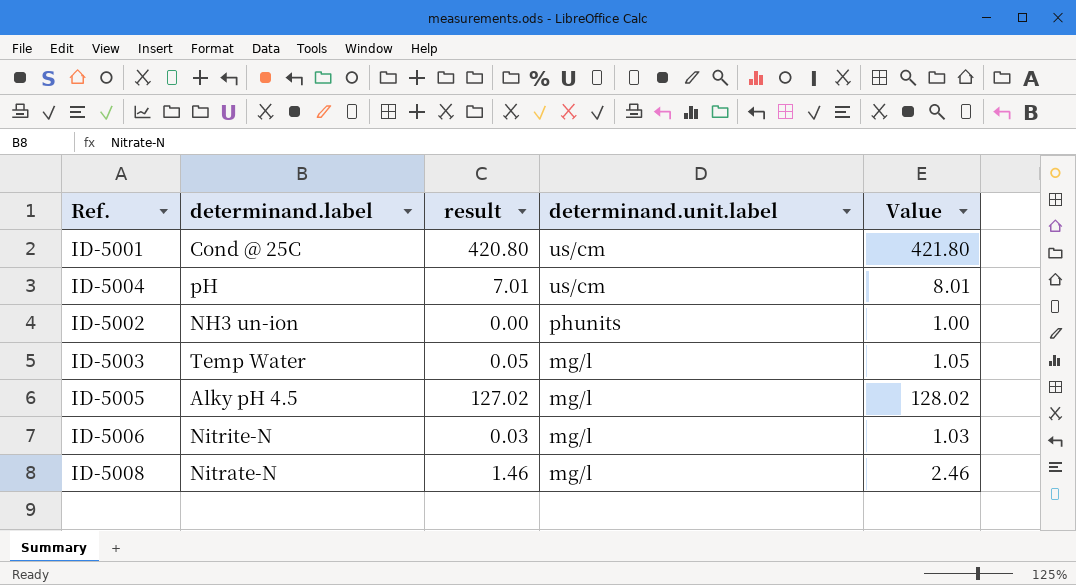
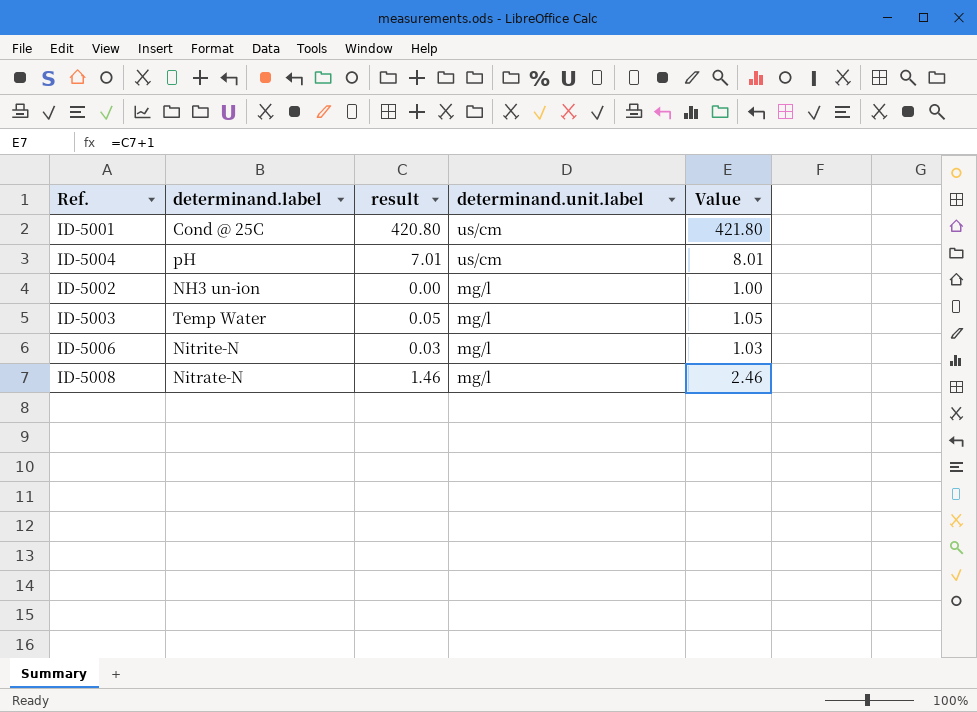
row ID-5005: Alky pH 4.5 | 127.02 | mg/l | 128.02 -> none
ID-5002 | determinand.unit.label: phunits -> mg/l

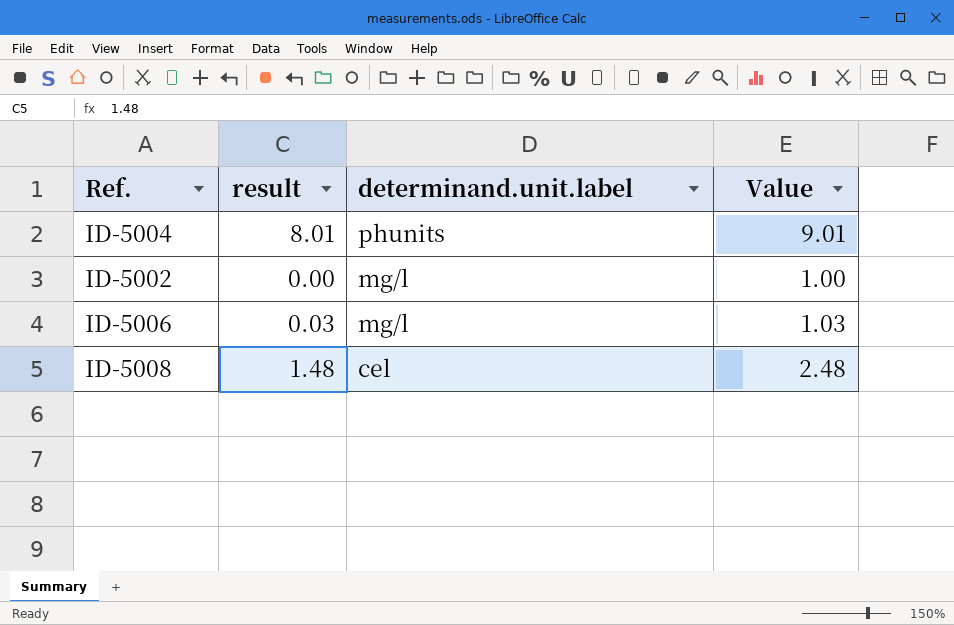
column determinand.label | position: 2 -> none
row ID-5001: Cond @ 25C | 420.80 | us/cm | 421.80 -> none
row ID-5003: Temp Water | 0.05 | mg/l | 1.05 -> none
ID-5004 | result: 7.01 -> 8.01
ID-5004 | determinand.unit.label: us/cm -> phunits
ID-5004 | Value: 8.01 -> 9.01
ID-5008 | result: 1.46 -> 1.48
ID-5008 | determinand.unit.label: mg/l -> cel
ID-5008 | Value: 2.46 -> 2.48

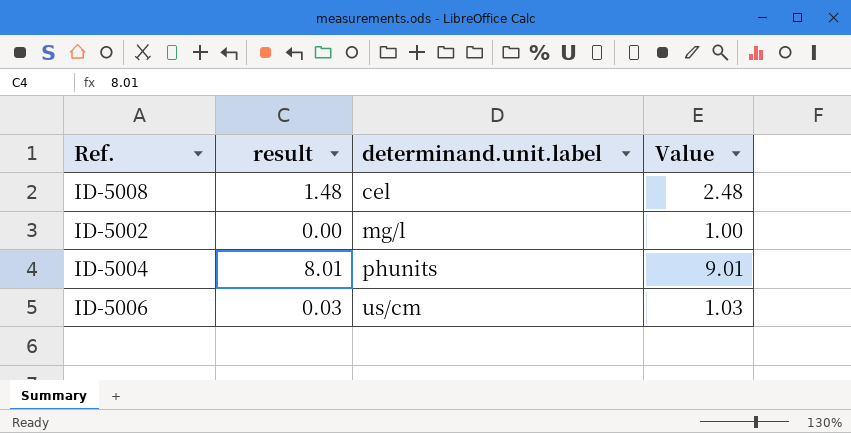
row order: determinand.unit.label descending -> determinand.unit.label ascending
ID-5006 | determinand.unit.label: mg/l -> us/cm

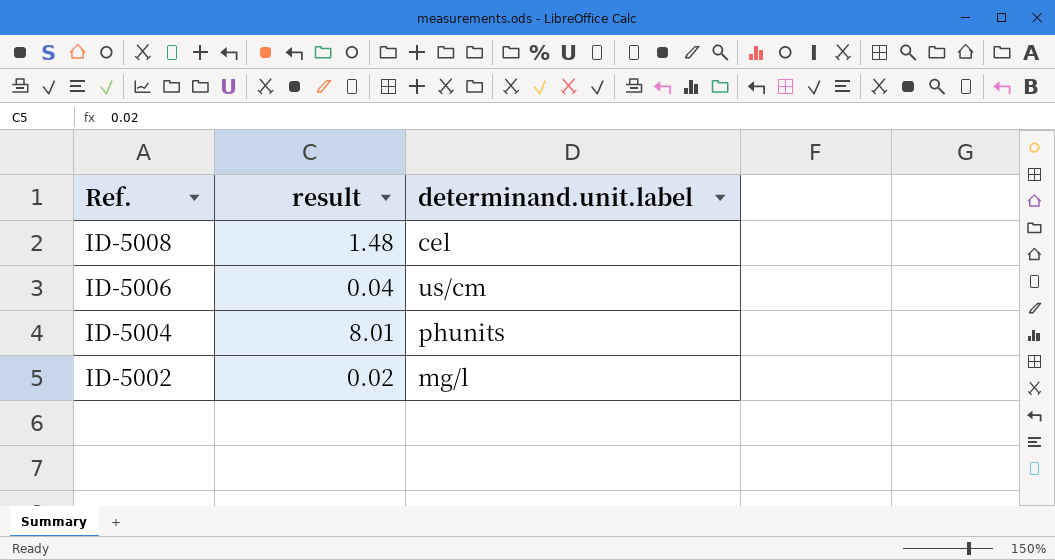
row order: determinand.unit.label ascending -> Ref. descending
column Value | formula: [result] + 1 -> none
ID-5006 | result: 0.03 -> 0.04
ID-5002 | result: 0.00 -> 0.02

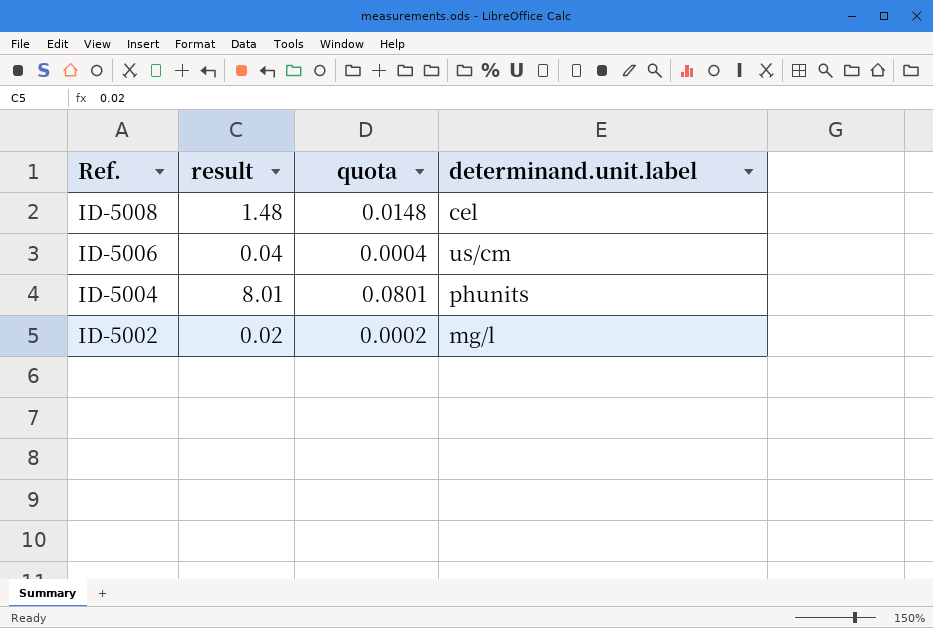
column quota | formula: none -> [result] * 0.01

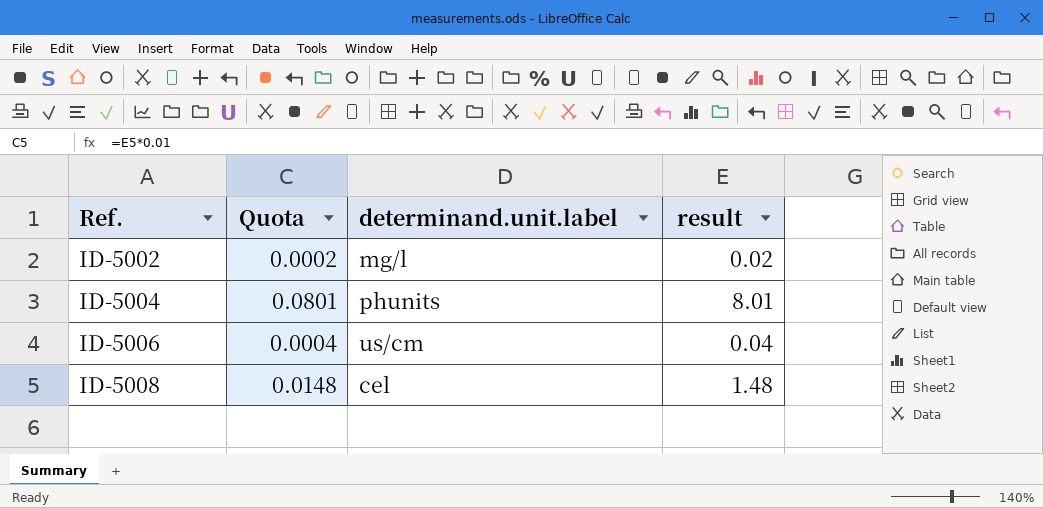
row order: Ref. descending -> Ref. ascending
column name: quota -> Quota
column result | position: 2 -> 4

